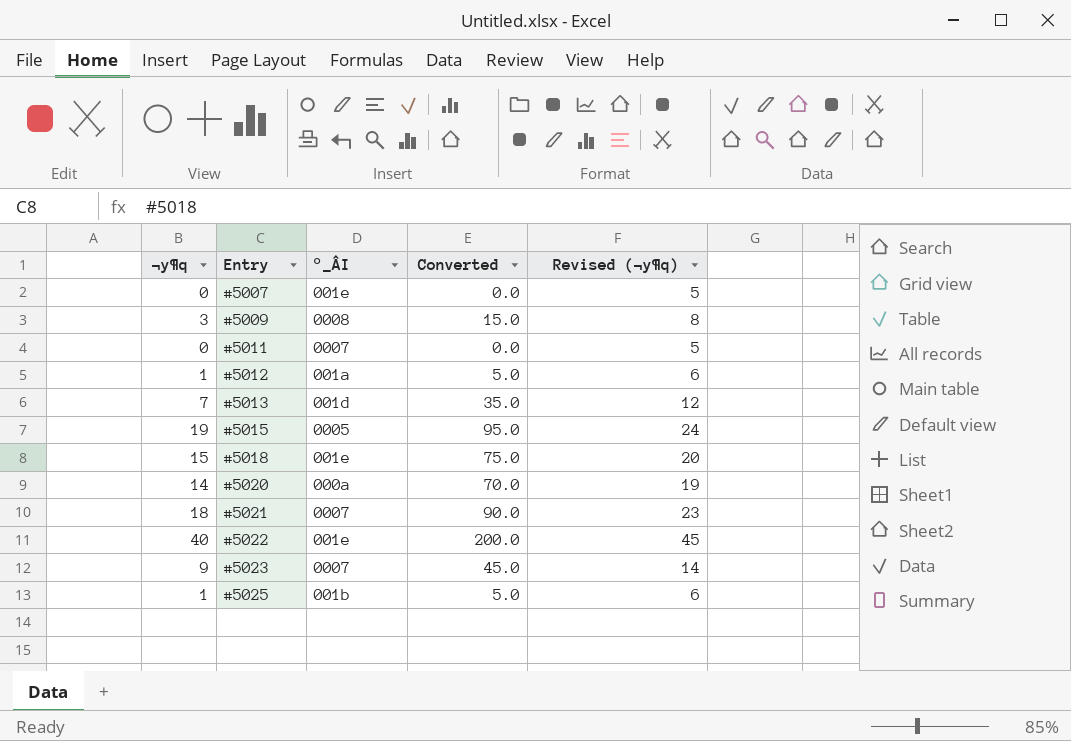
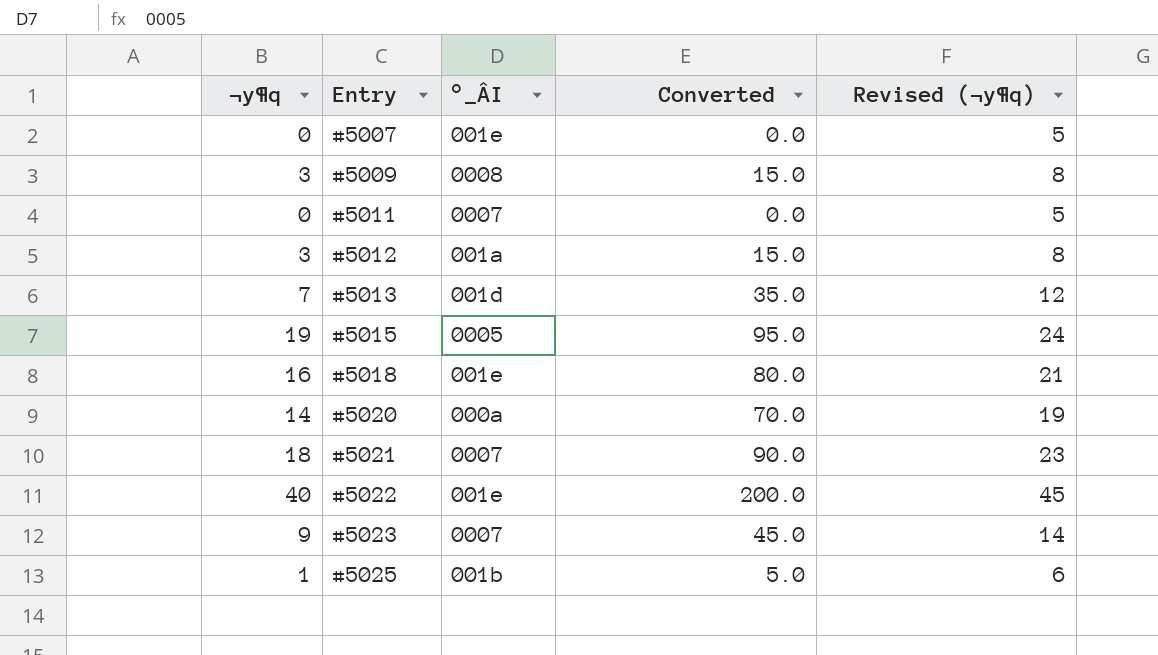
#5012 | ¬y¶q: 1 -> 3
#5012 | Converted: 5.0 -> 15.0
#5012 | Revised (¬y¶q): 6 -> 8
#5018 | ¬y¶q: 15 -> 16
#5018 | Converted: 75.0 -> 80.0
#5018 | Revised (¬y¶q): 20 -> 21

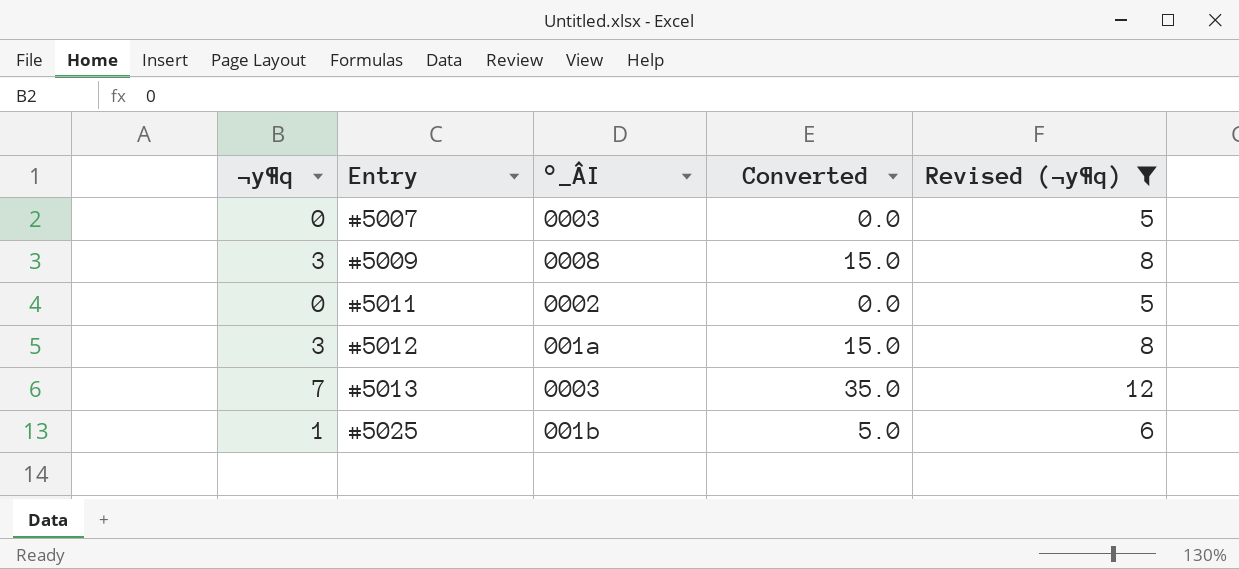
filter: none -> Revised (¬y¶q) <= 12
#5007 | °_ÂI: 001e -> 0003
#5011 | °_ÂI: 0007 -> 0002
#5013 | °_ÂI: 001d -> 0003

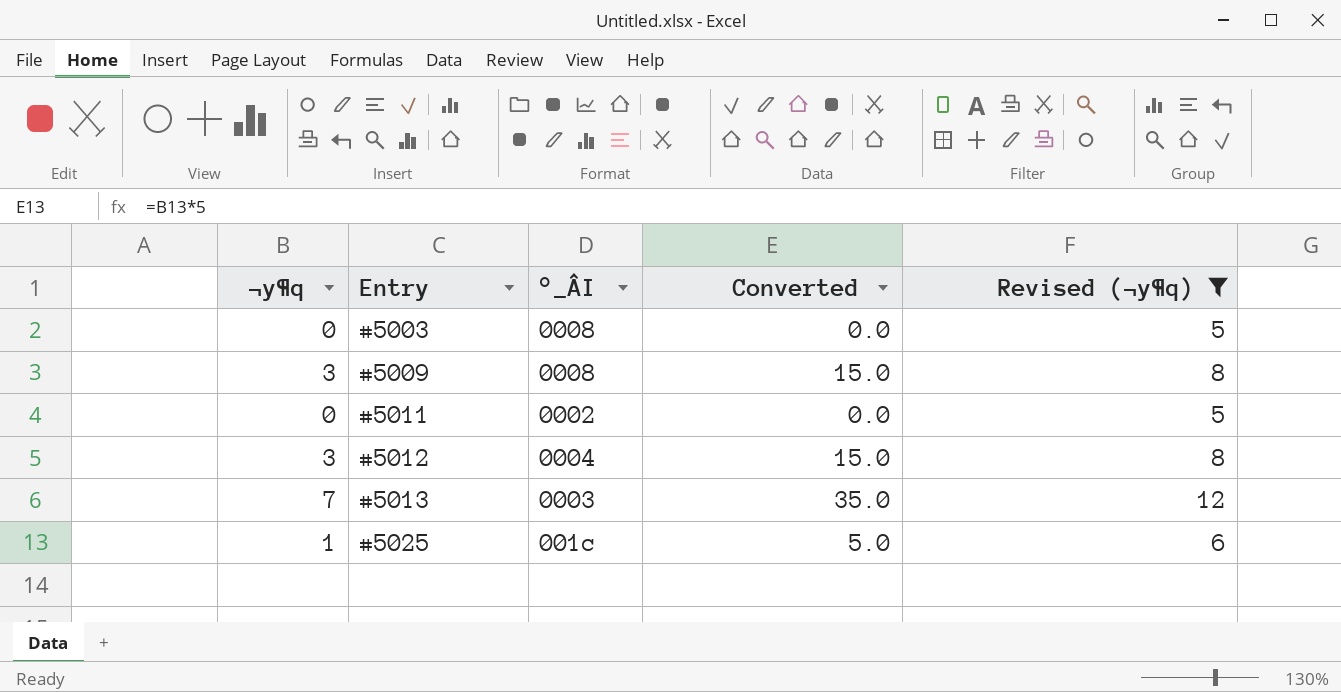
row #5007: 0 | 0003 | 0.0 | 5 -> none
row #5003: none -> 0 | 0008 | 0.0 | 5
#5012 | °_ÂI: 001a -> 0004
#5025 | °_ÂI: 001b -> 001c

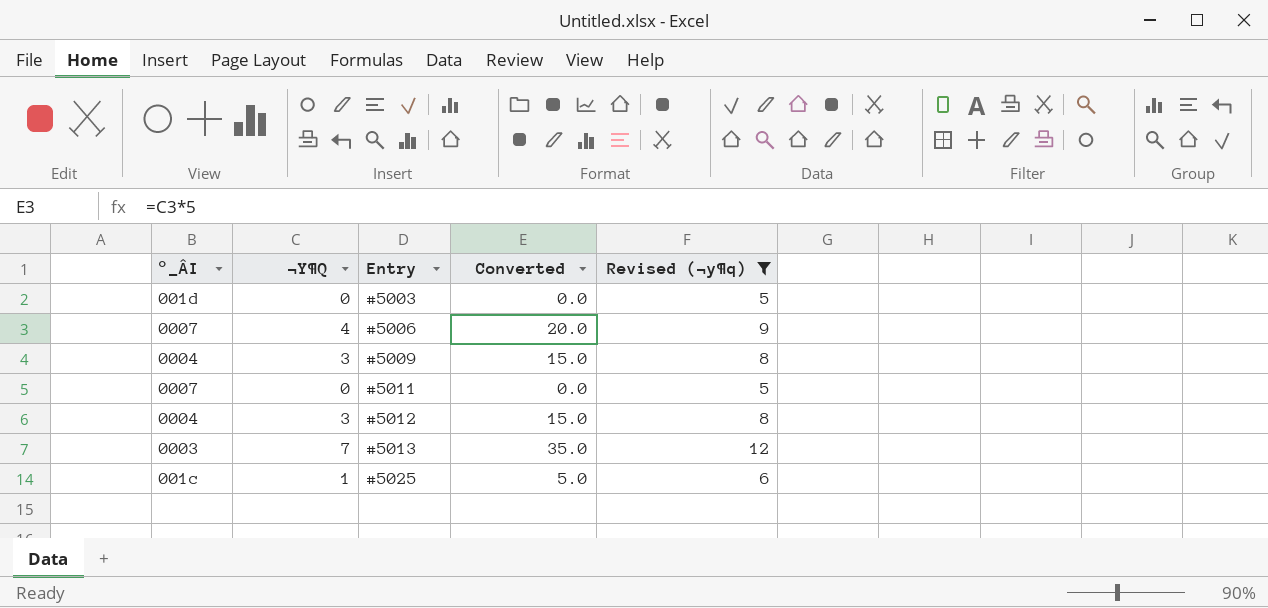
column °_ÂI | position: 3 -> 1
column name: ¬y¶q -> ¬Y¶Q
#5003 | °_ÂI: 0008 -> 001d
row #5006: none -> 0007 | 4 | 20.0 | 9
#5009 | °_ÂI: 0008 -> 0004
#5011 | °_ÂI: 0002 -> 0007

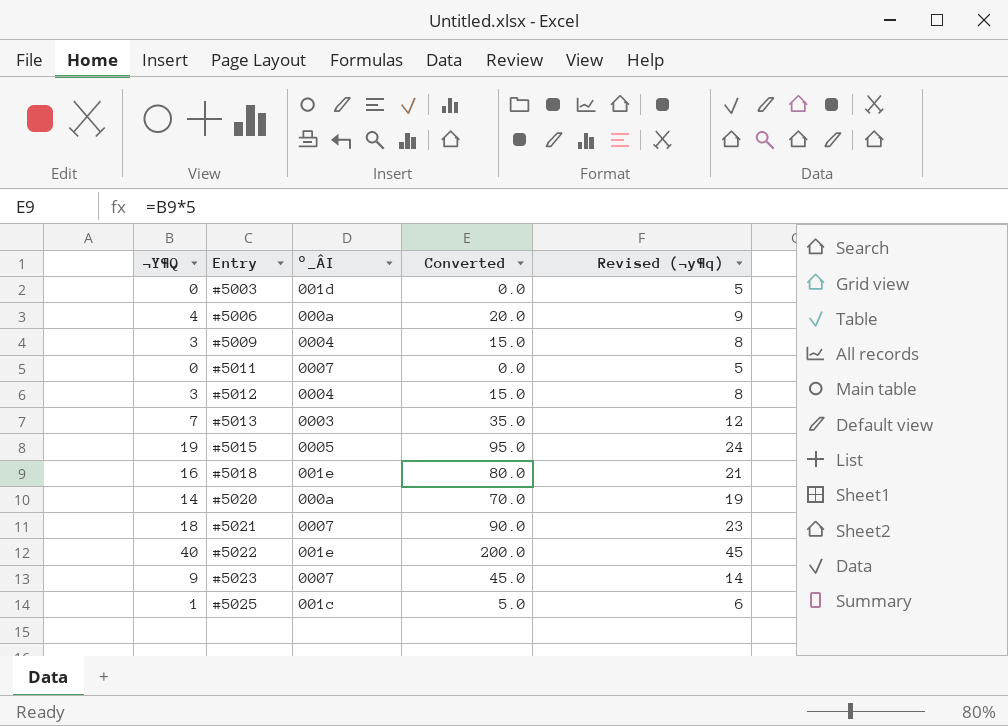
filter: Revised (¬y¶q) <= 12 -> none
column °_ÂI | position: 1 -> 3
#5006 | °_ÂI: 0007 -> 000a

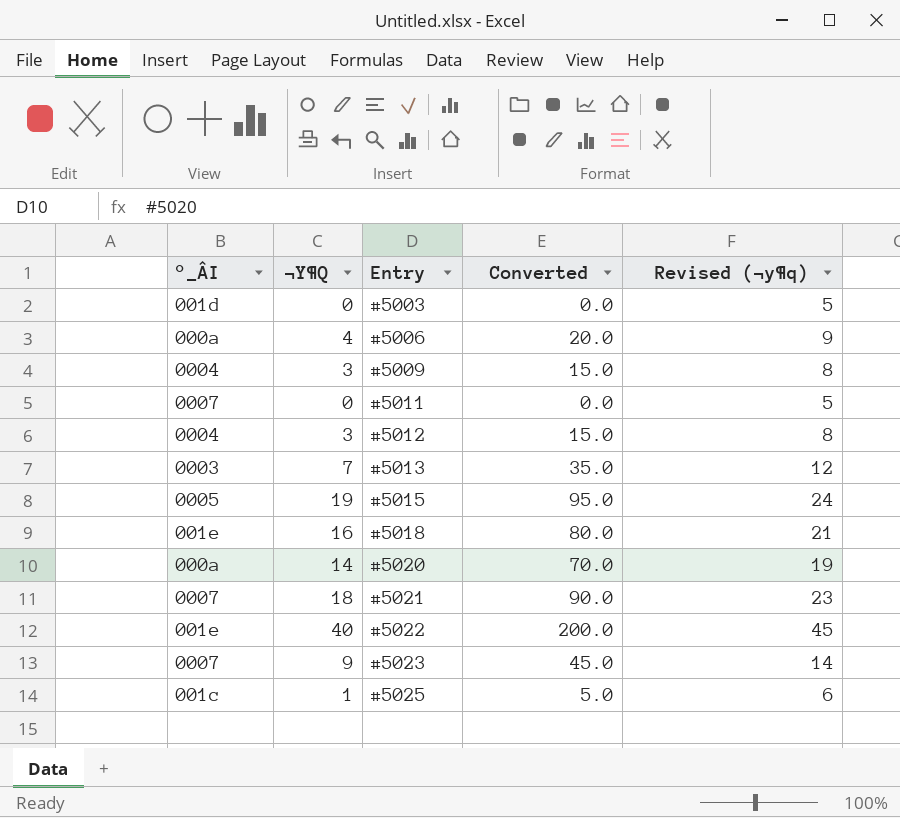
column °_ÂI | position: 3 -> 1

